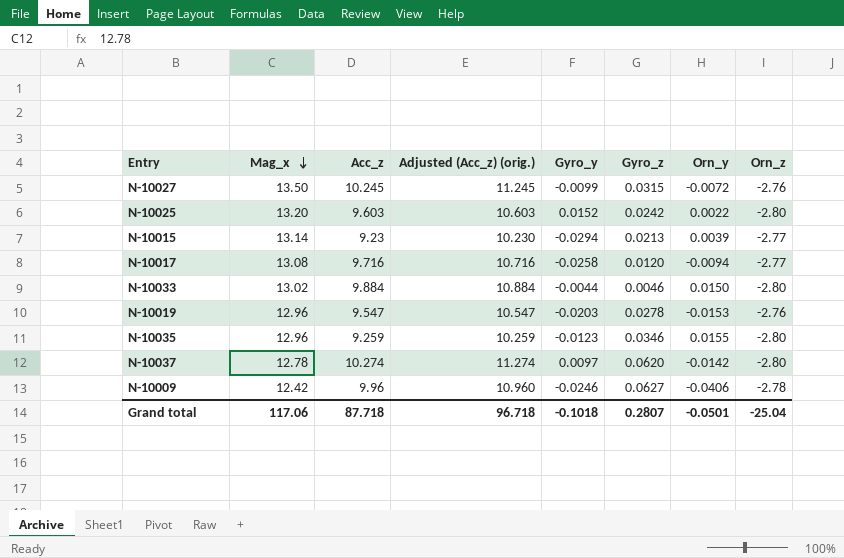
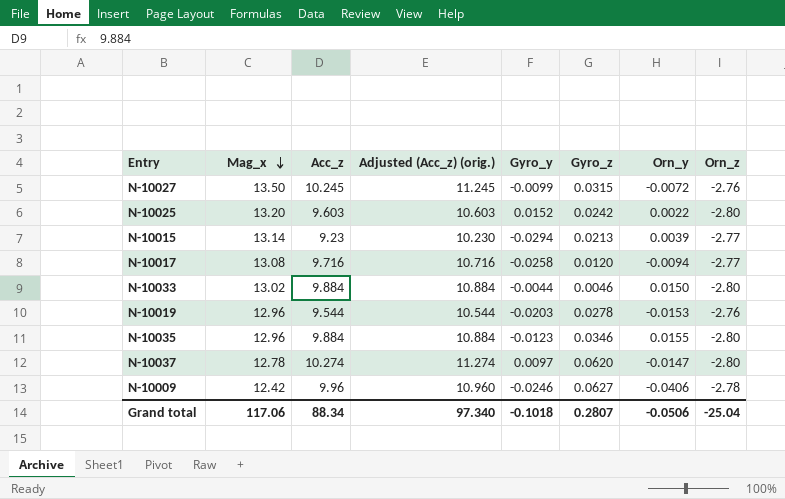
N-10019 | Acc_z: 9.547 -> 9.544
N-10019 | Adjusted (Acc_z) (orig.): 10.547 -> 10.544
N-10035 | Acc_z: 9.259 -> 9.884
N-10035 | Adjusted (Acc_z) (orig.): 10.259 -> 10.884
N-10037 | Orn_y: -0.0142 -> -0.0147
Grand total | Acc_z: 87.718 -> 88.34
Grand total | Adjusted (Acc_z) (orig.): 96.718 -> 97.340
Grand total | Orn_y: -0.0501 -> -0.0506

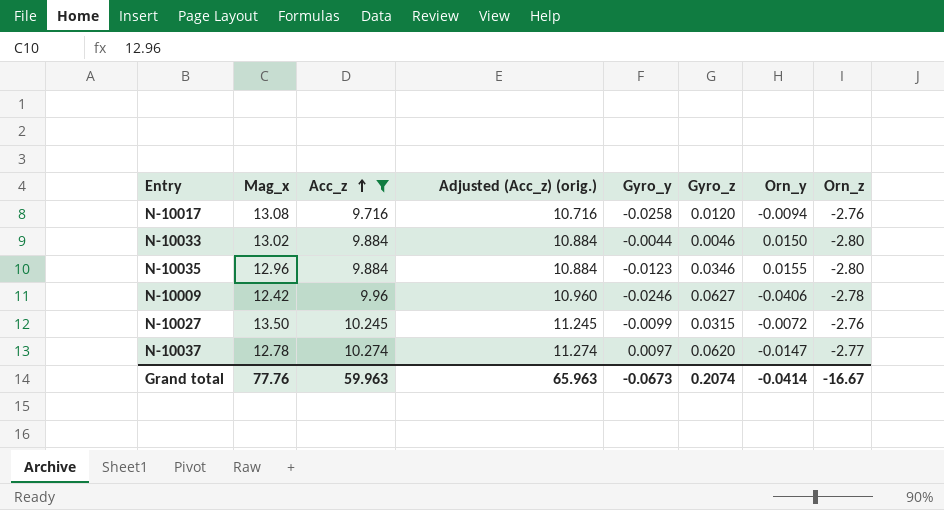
filter: none -> Acc_z >= 9.716
row order: Mag_x descending -> Acc_z ascending
N-10017 | Orn_z: -2.77 -> -2.76
N-10037 | Orn_z: -2.80 -> -2.77
Grand total | Mag_x: 117.06 -> 77.76
Grand total | Acc_z: 88.34 -> 59.963
Grand total | Adjusted (Acc_z) (orig.): 97.340 -> 65.963
Grand total | Gyro_y: -0.1018 -> -0.0673
Grand total | Gyro_z: 0.2807 -> 0.2074
Grand total | Orn_y: -0.0506 -> -0.0414
Grand total | Orn_z: -25.04 -> -16.67

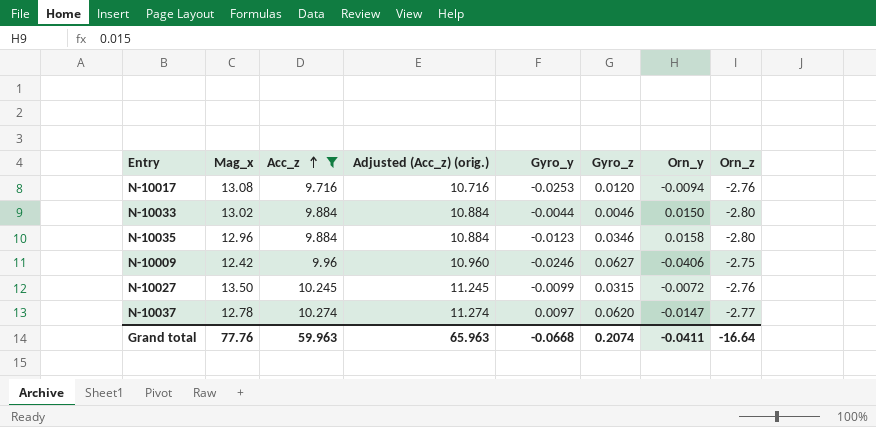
N-10017 | Gyro_y: -0.0258 -> -0.0253
N-10035 | Orn_y: 0.0155 -> 0.0158
N-10009 | Orn_z: -2.78 -> -2.75
Grand total | Gyro_y: -0.0673 -> -0.0668
Grand total | Orn_y: -0.0414 -> -0.0411
Grand total | Orn_z: -16.67 -> -16.64

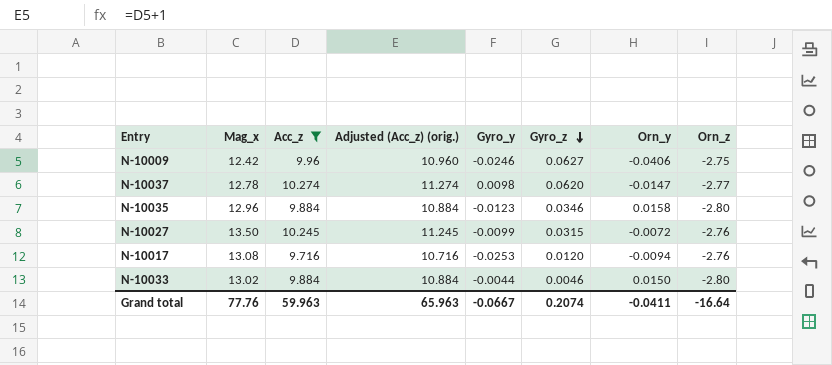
row order: Acc_z ascending -> Gyro_z descending
N-10037 | Gyro_y: 0.0097 -> 0.0098
Grand total | Gyro_y: -0.0668 -> -0.0667

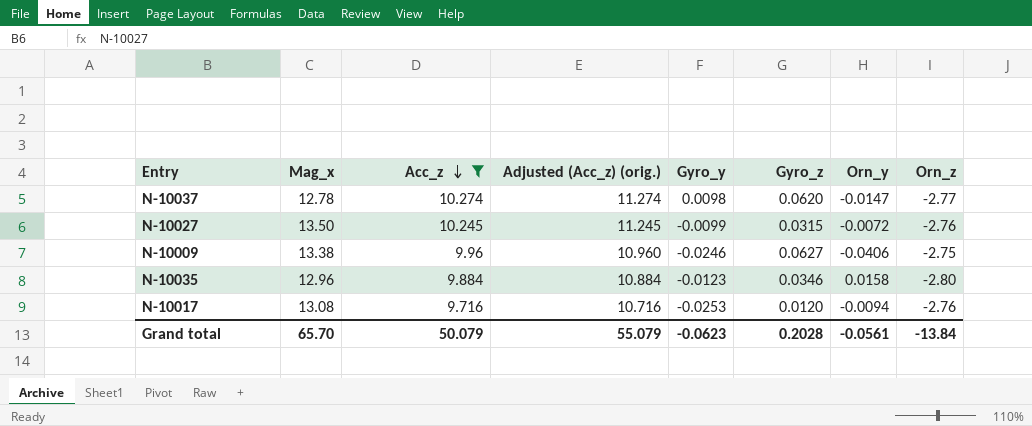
row order: Gyro_z descending -> Acc_z descending
row N-10033: 13.02 | 9.884 | 10.884 | -0.0044 | 0.0046 | 0.0150 | -2.80 -> none
N-10009 | Mag_x: 12.42 -> 13.38
Grand total | Mag_x: 77.76 -> 65.70
Grand total | Acc_z: 59.963 -> 50.079
Grand total | Adjusted (Acc_z) (orig.): 65.963 -> 55.079
Grand total | Gyro_y: -0.0667 -> -0.0623
Grand total | Gyro_z: 0.2074 -> 0.2028
Grand total | Orn_y: -0.0411 -> -0.0561
Grand total | Orn_z: -16.64 -> -13.84

